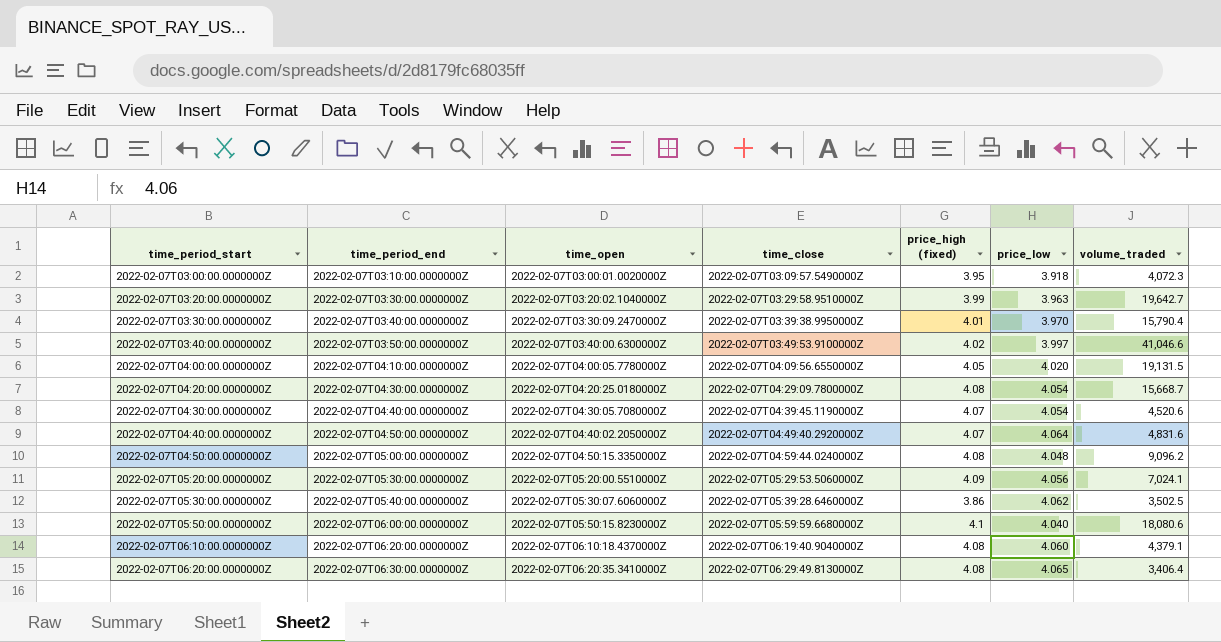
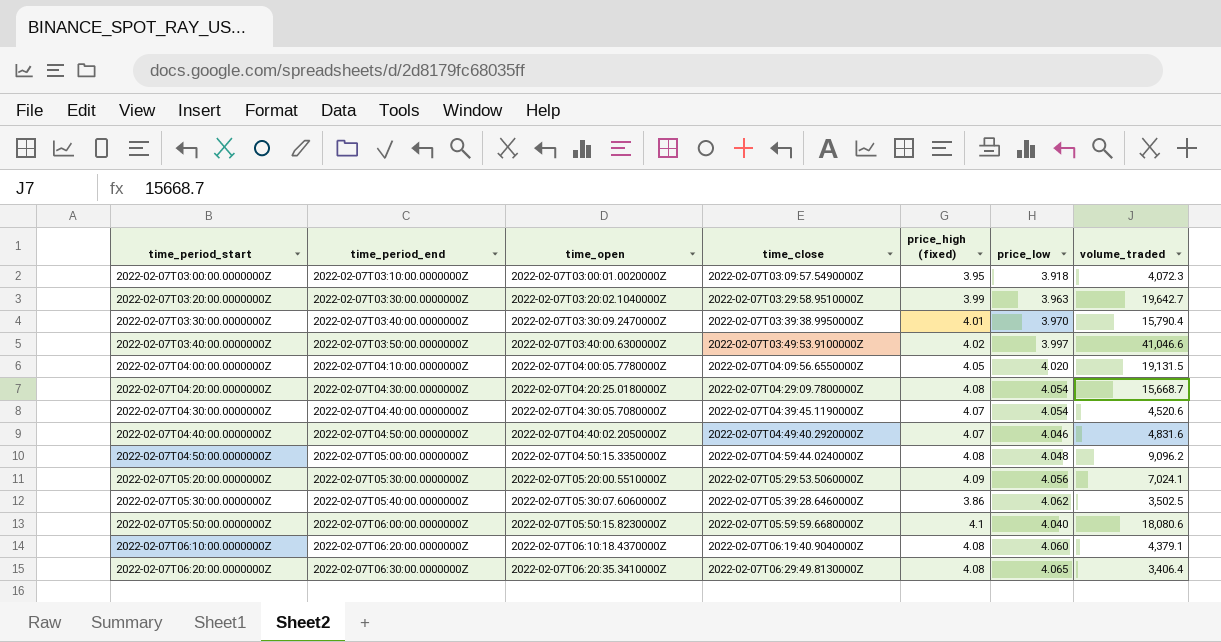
2022-02-07T04:40:00.0000000Z | price_low: 4.064 -> 4.046

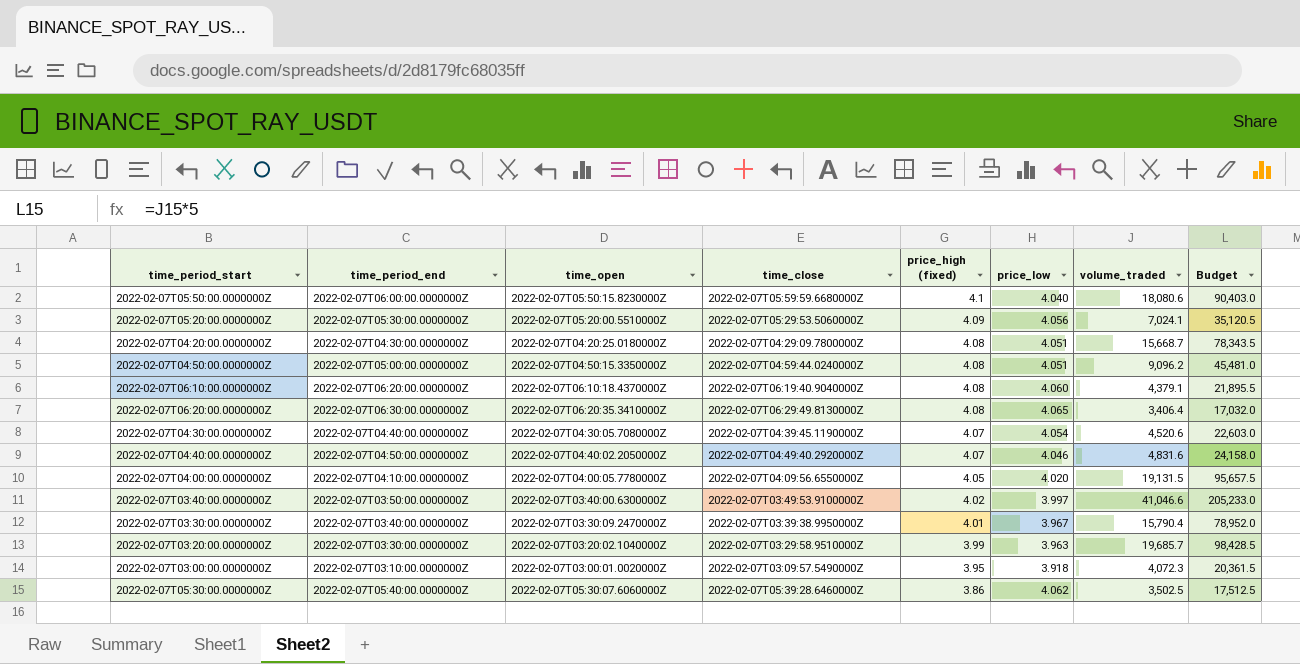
row order: time_period_start ascending -> price_high (fixed) descending
column Budget | formula: none -> [volume_traded] * 5
2022-02-07T04:20:00.0000000Z | price_low: 4.054 -> 4.051
2022-02-07T04:50:00.0000000Z | price_low: 4.048 -> 4.051
2022-02-07T03:30:00.0000000Z | price_low: 3.970 -> 3.967
2022-02-07T03:20:00.0000000Z | volume_traded: 19,642.7 -> 19,685.7

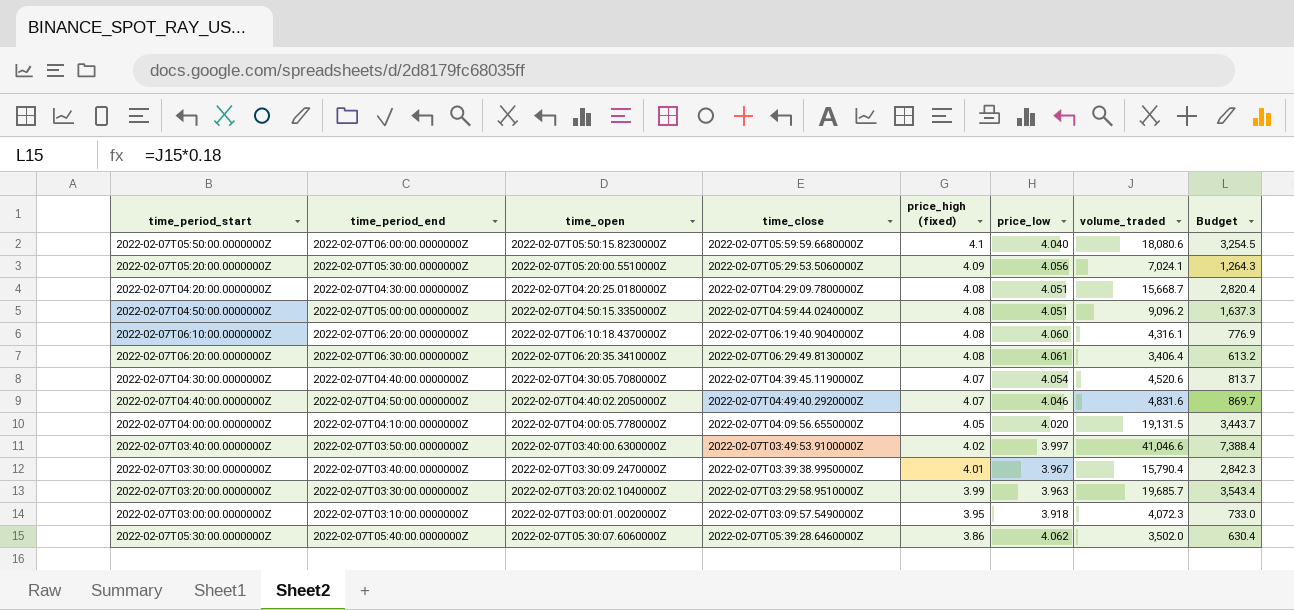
column Budget | formula: [volume_traded] * 5 -> [volume_traded] * 0.18
2022-02-07T06:10:00.0000000Z | volume_traded: 4,379.1 -> 4,316.1
2022-02-07T06:20:00.0000000Z | price_low: 4.065 -> 4.061
2022-02-07T05:30:00.0000000Z | volume_traded: 3,502.5 -> 3,502.0

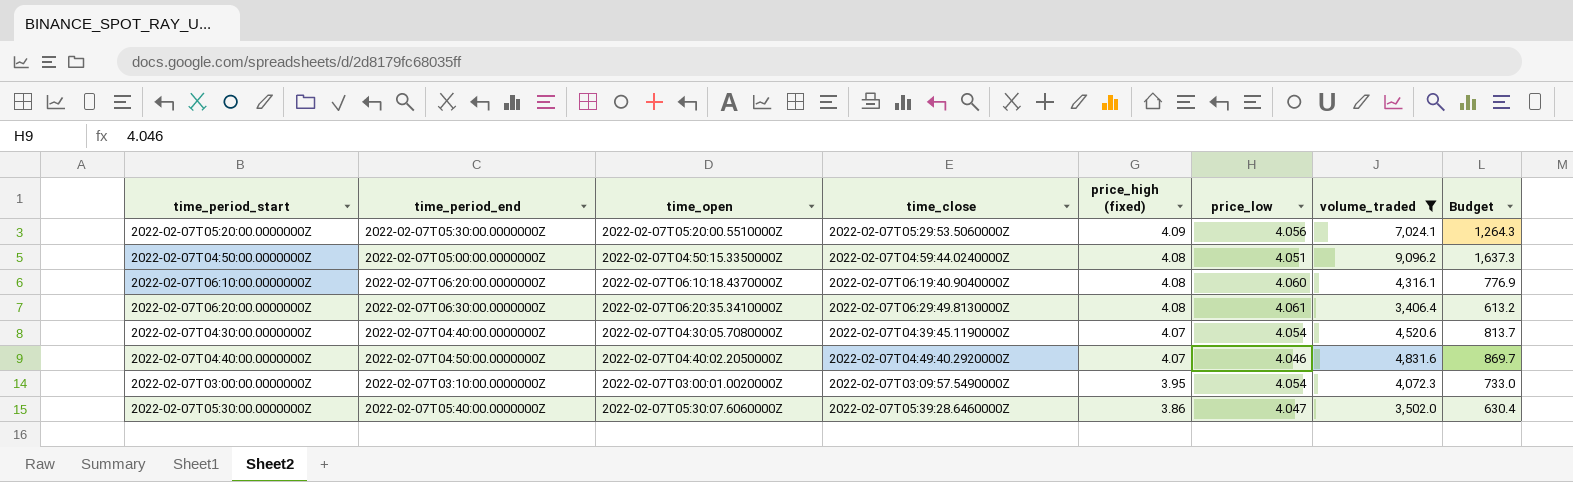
filter: none -> volume_traded <= 9,096.2
2022-02-07T03:00:00.0000000Z | price_low: 3.918 -> 4.054
2022-02-07T05:30:00.0000000Z | price_low: 4.062 -> 4.047

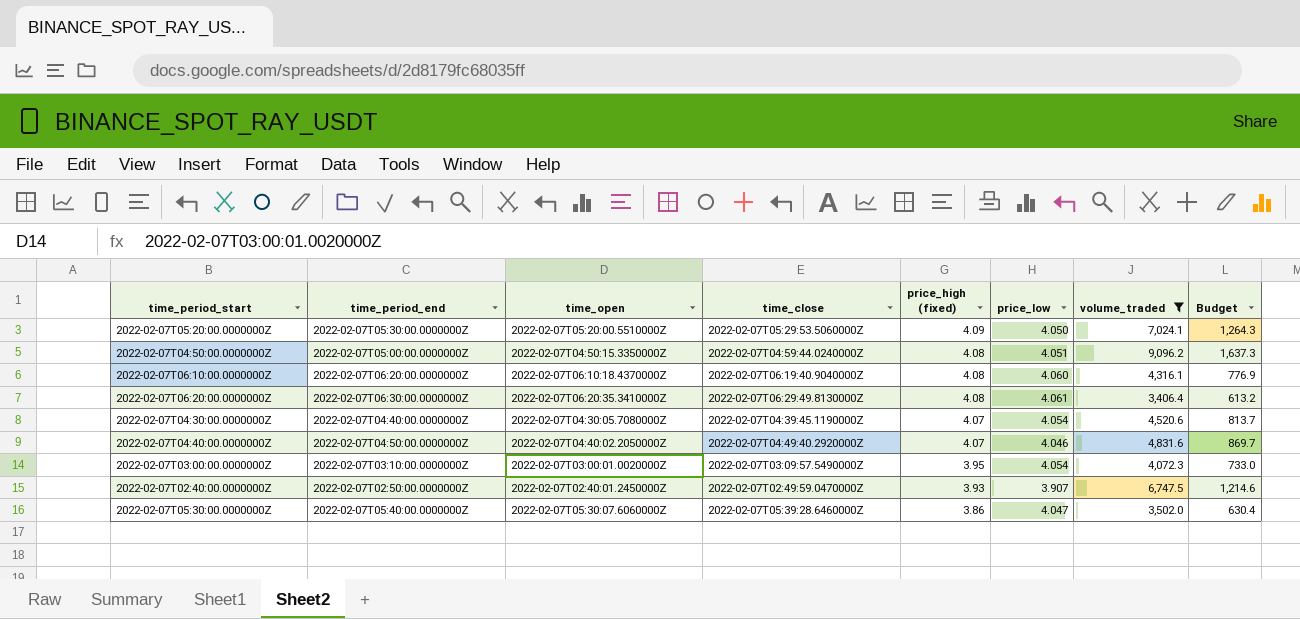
2022-02-07T05:20:00.0000000Z | price_low: 4.056 -> 4.050
row 2022-02-07T02:40:00.0000000Z: none -> 2022-02-07T02:50:00.0000000Z | 2022-02-07T02:40:01.2450000Z | 2022-02-07T02:49:59.0470000Z | 3.93 | 3.907 | 6,747.5 | 1,214.6

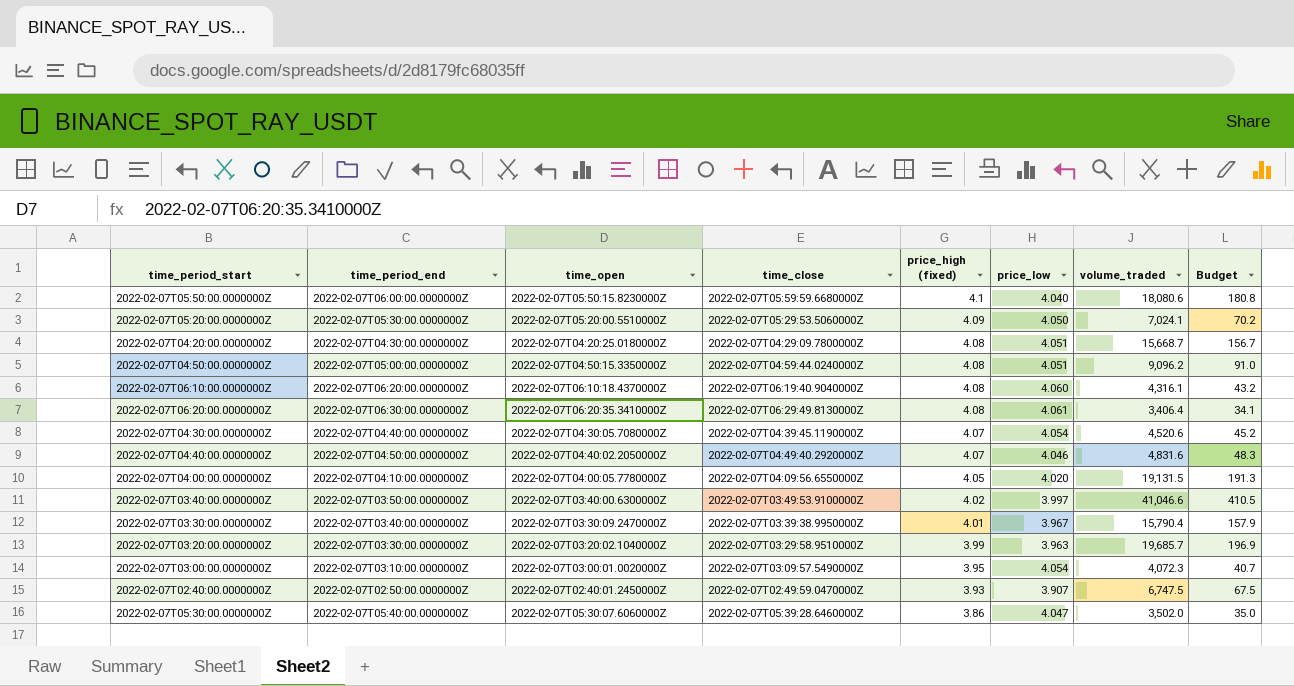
filter: volume_traded <= 9,096.2 -> none
column Budget | formula: [volume_traded] * 0.18 -> [volume_traded] * 0.01

